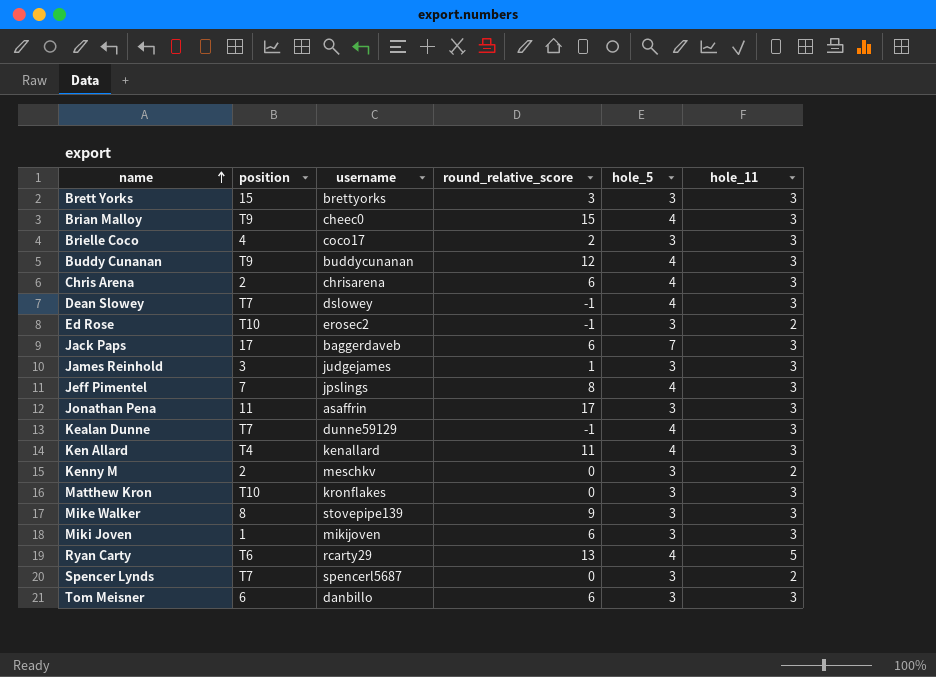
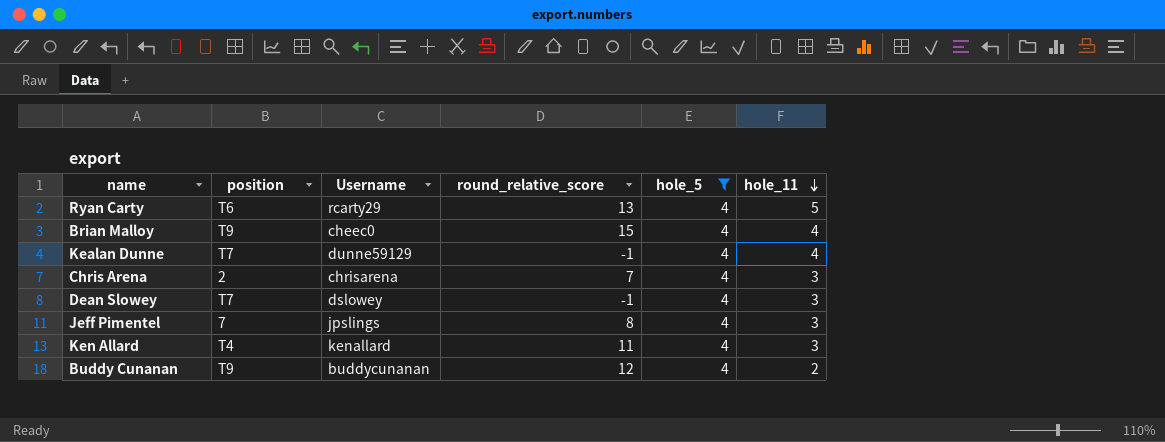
filter: none -> hole_5 = 4
row order: name ascending -> hole_11 descending
column name: username -> Username
Brian Malloy | hole_11: 3 -> 4
Kealan Dunne | hole_11: 3 -> 4
Chris Arena | round_relative_score: 6 -> 7
Buddy Cunanan | hole_11: 3 -> 2

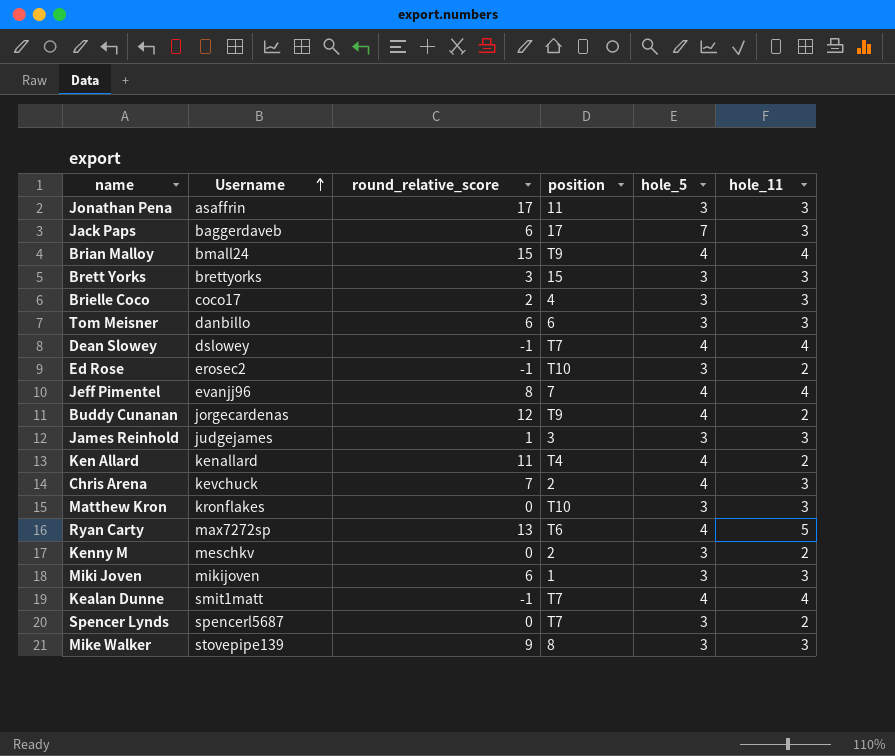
filter: hole_5 = 4 -> none
row order: hole_11 descending -> Username ascending
column position | position: 2 -> 4
Brian Malloy | Username: cheec0 -> bmall24
Dean Slowey | hole_11: 3 -> 4
Jeff Pimentel | Username: jpslings -> evanjj96
Jeff Pimentel | hole_11: 3 -> 4
Buddy Cunanan | Username: buddycunanan -> jorgecardenas
Ken Allard | hole_11: 3 -> 2
Chris Arena | Username: chrisarena -> kevchuck
Ryan Carty | Username: rcarty29 -> max7272sp
Kealan Dunne | Username: dunne59129 -> smit1matt

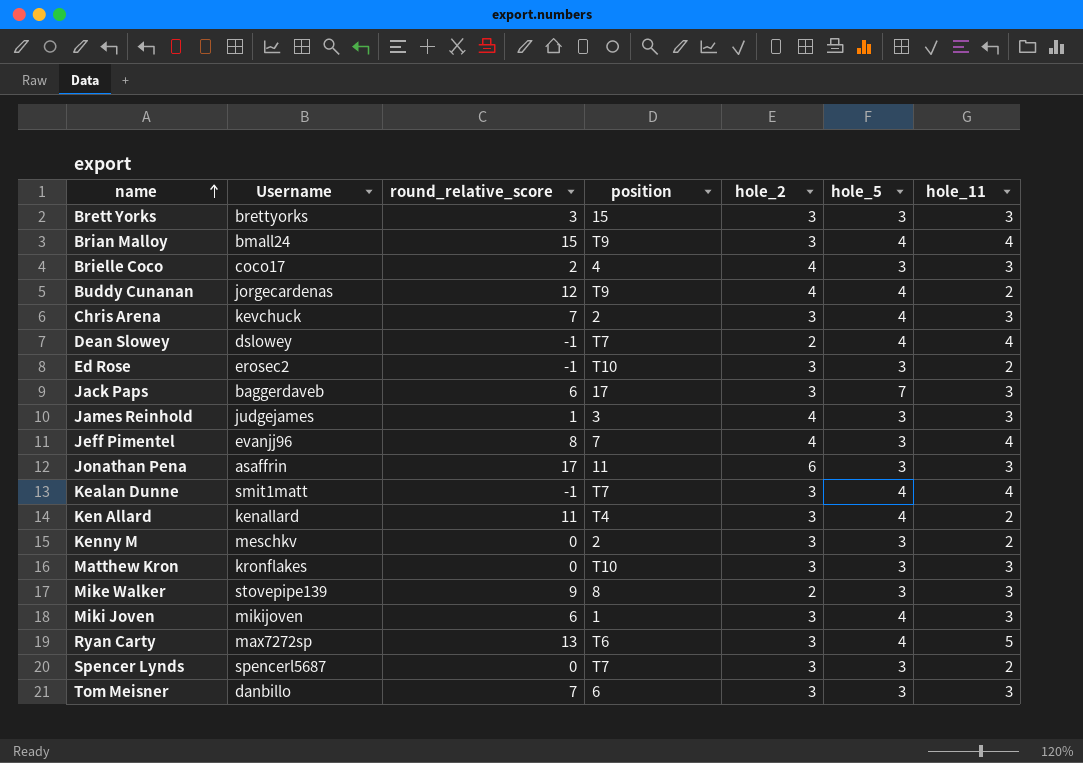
row order: Username ascending -> name ascending
column hole_2 | position: none -> 5
Jeff Pimentel | hole_5: 4 -> 3
Miki Joven | hole_5: 3 -> 4
Tom Meisner | round_relative_score: 6 -> 7

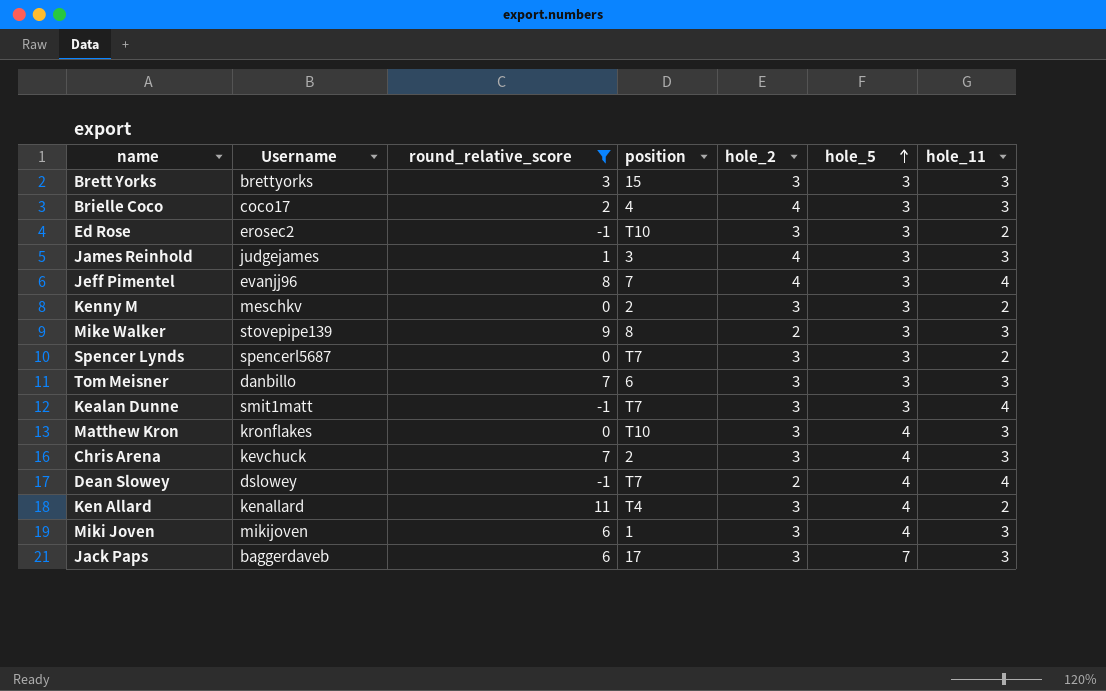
filter: none -> round_relative_score <= 11
row order: name ascending -> hole_5 ascending
Kealan Dunne | hole_5: 4 -> 3
Matthew Kron | hole_5: 3 -> 4

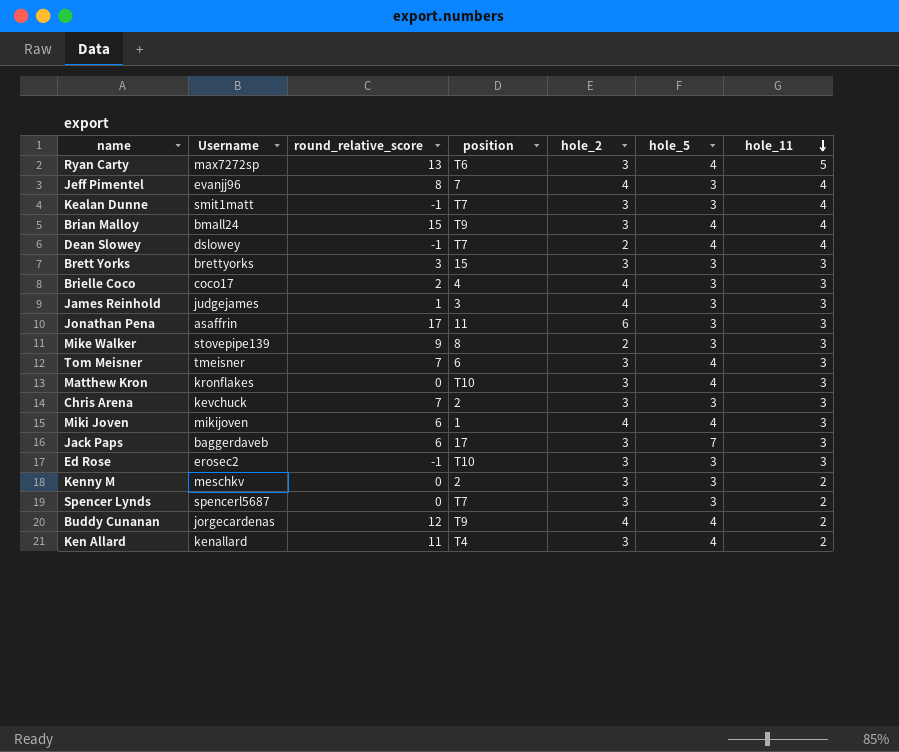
filter: round_relative_score <= 11 -> none
row order: hole_5 ascending -> hole_11 descending
Tom Meisner | Username: danbillo -> tmeisner
Tom Meisner | hole_5: 3 -> 4
Chris Arena | hole_5: 4 -> 3
Miki Joven | hole_2: 3 -> 4
Ed Rose | hole_11: 2 -> 3

